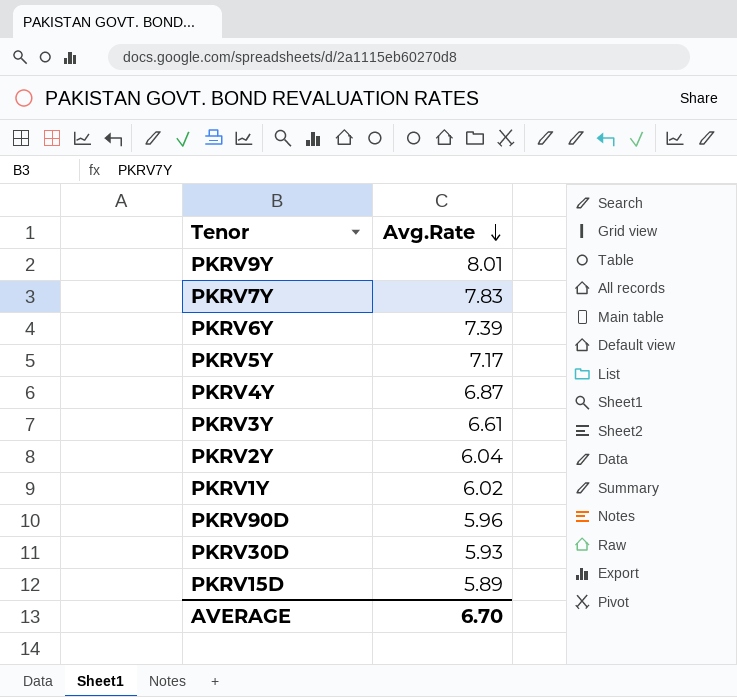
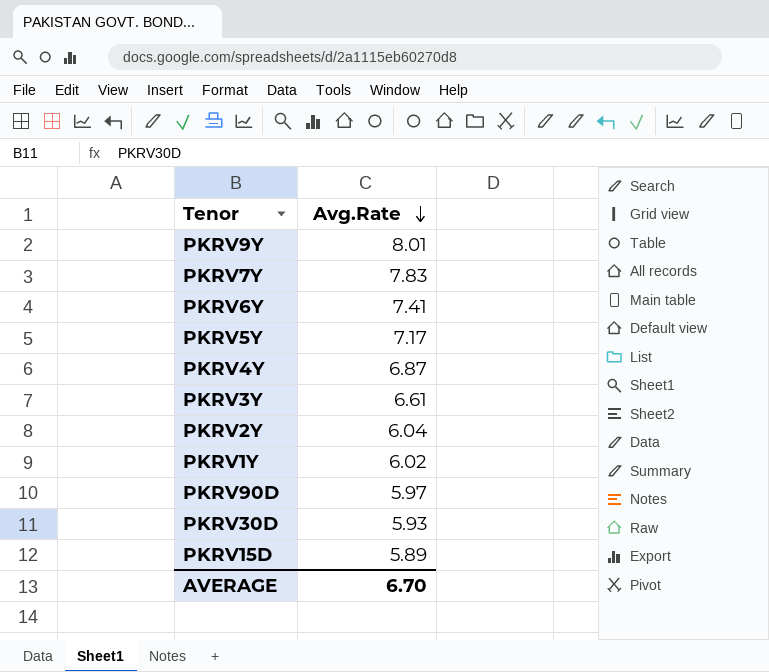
PKRV6Y | Avg.Rate: 7.39 -> 7.41
PKRV90D | Avg.Rate: 5.96 -> 5.97

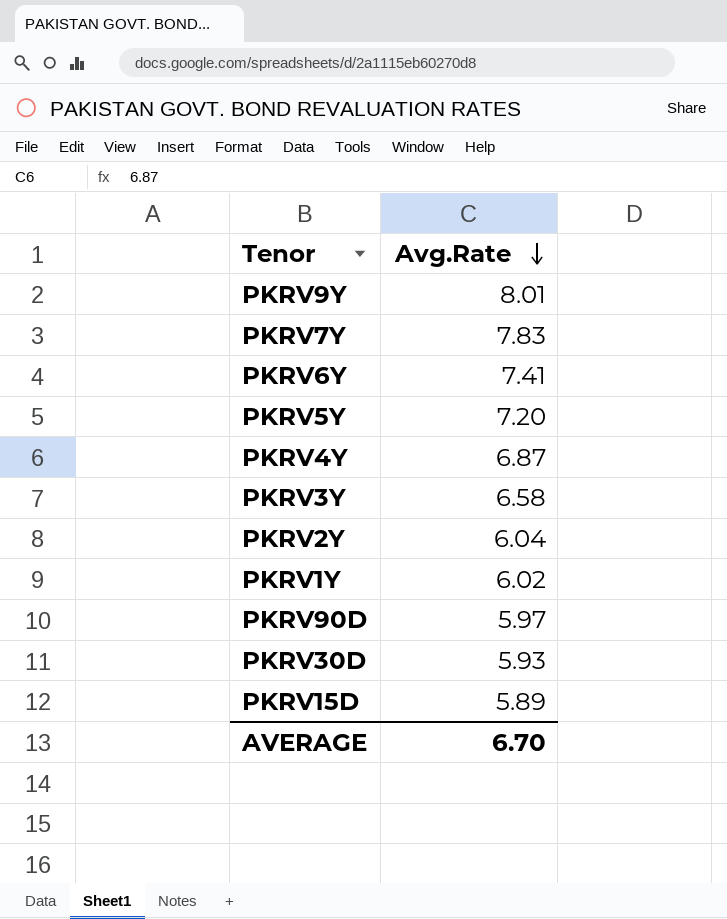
PKRV5Y | Avg.Rate: 7.17 -> 7.20
PKRV3Y | Avg.Rate: 6.61 -> 6.58

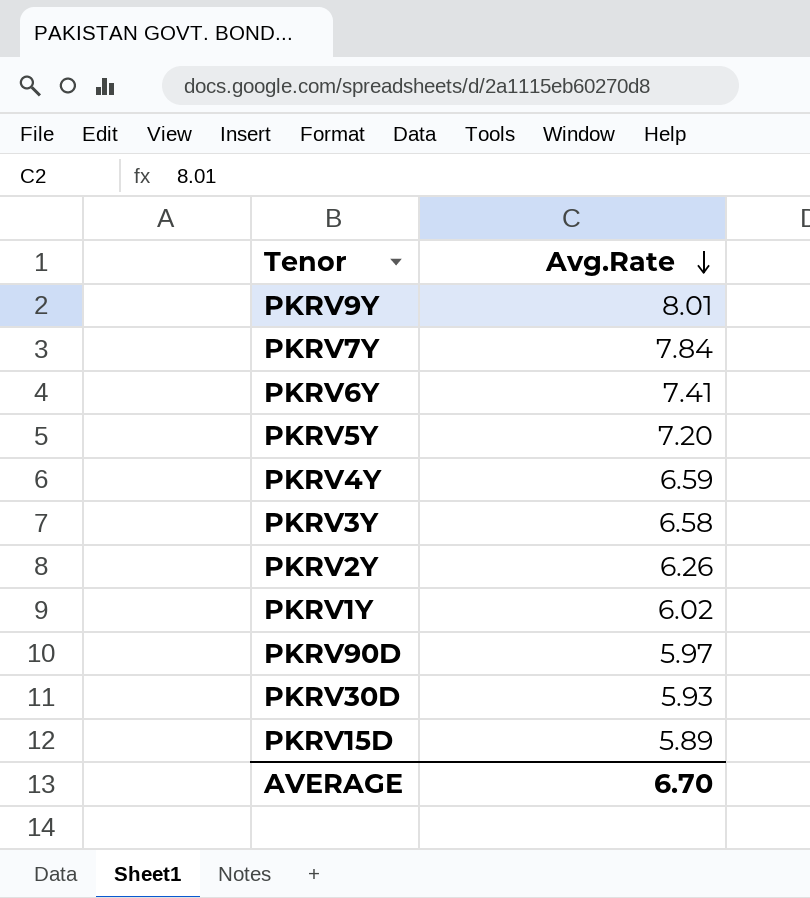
PKRV7Y | Avg.Rate: 7.83 -> 7.84
PKRV4Y | Avg.Rate: 6.87 -> 6.59
PKRV2Y | Avg.Rate: 6.04 -> 6.26

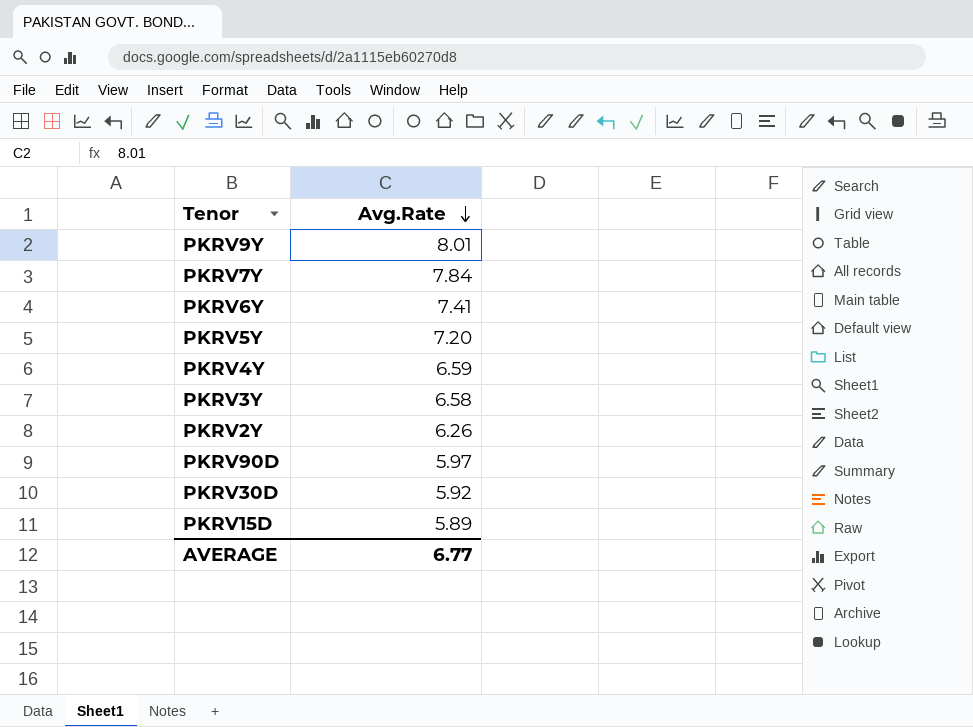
row PKRV1Y: 6.02 -> none
PKRV30D | Avg.Rate: 5.93 -> 5.92
AVERAGE | Avg.Rate: 6.70 -> 6.77

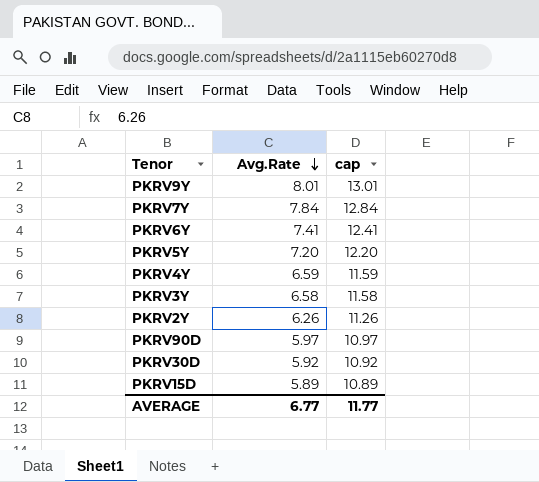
column cap | formula: none -> [Avg.Rate] + 5

